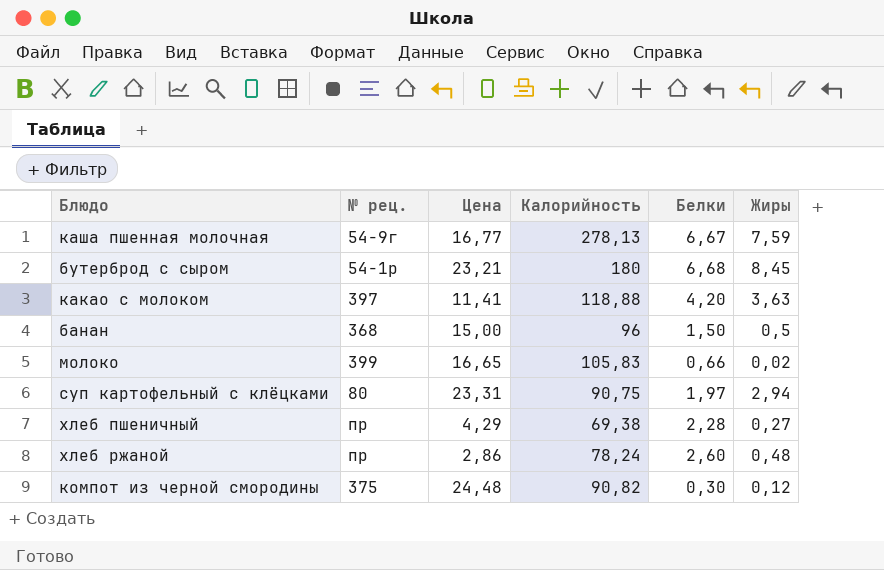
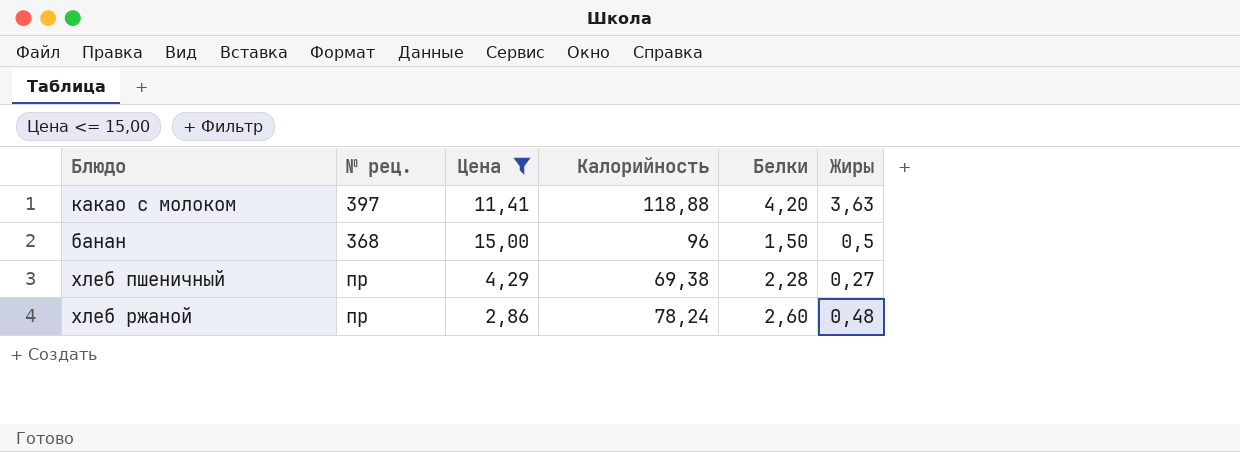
filter: none -> Цена <= 15,00

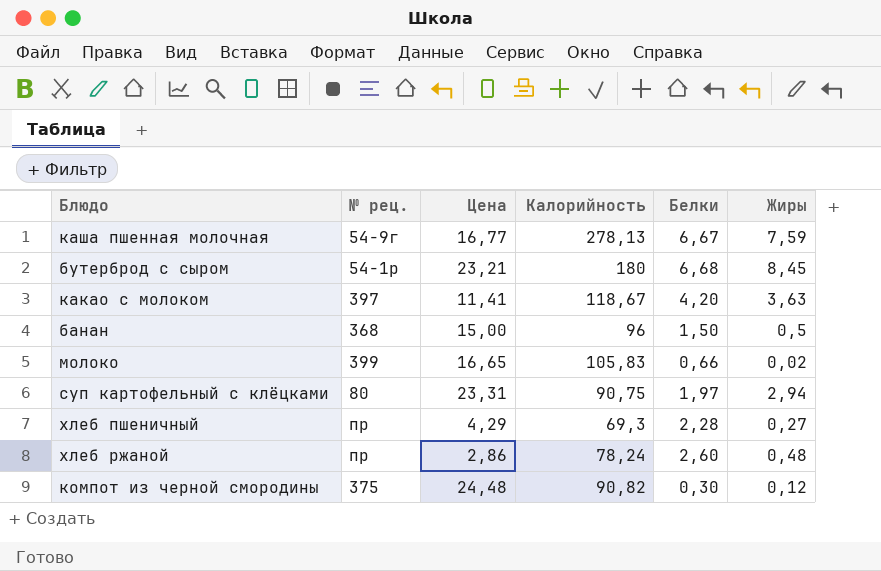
filter: Цена <= 15,00 -> none
какао с молоком | Калорийность: 118,88 -> 118,67
хлеб пшеничный | Калорийность: 69,38 -> 69,3

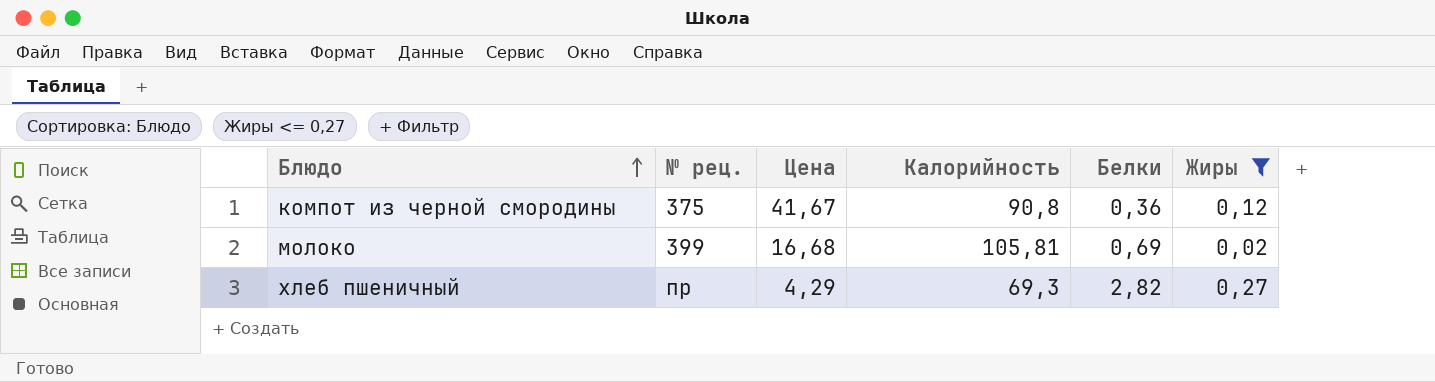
filter: none -> Жиры <= 0,27
row order: none -> Блюдо ascending
компот из черной смородины | Цена: 24,48 -> 41,67
компот из черной смородины | Калорийность: 90,82 -> 90,8
компот из черной смородины | Белки: 0,30 -> 0,36
молоко | Цена: 16,65 -> 16,68
молоко | Калорийность: 105,83 -> 105,81
молоко | Белки: 0,66 -> 0,69
хлеб пшеничный | Белки: 2,28 -> 2,82

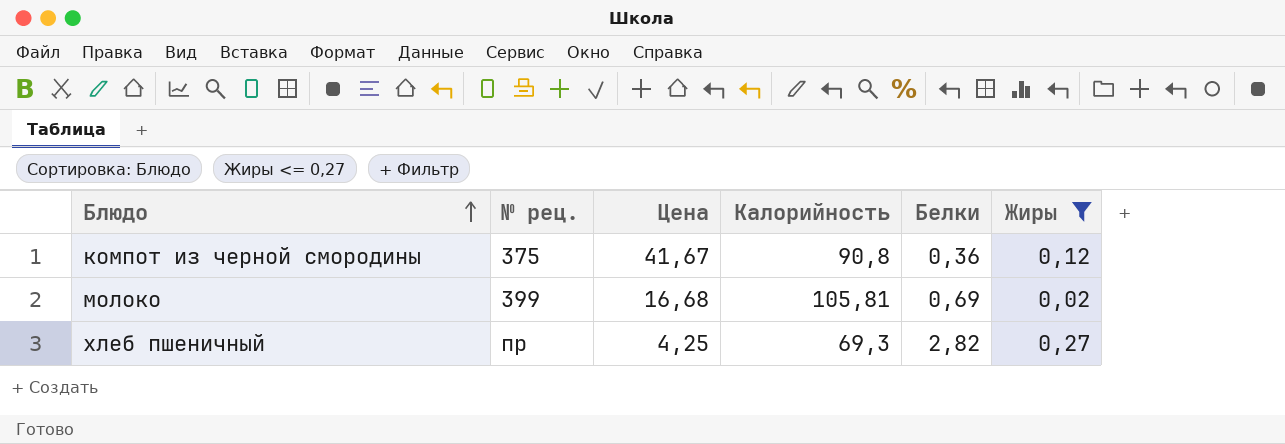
хлеб пшеничный | Цена: 4,29 -> 4,25

